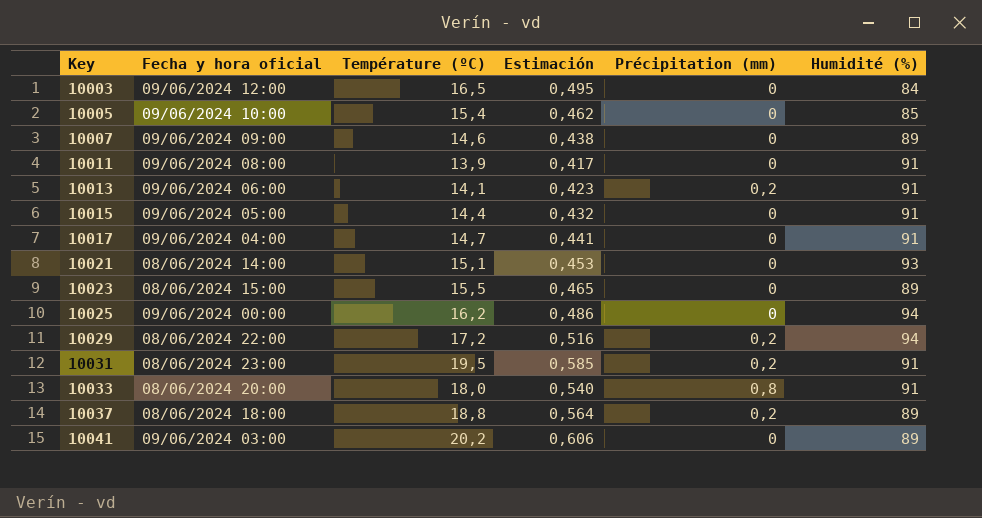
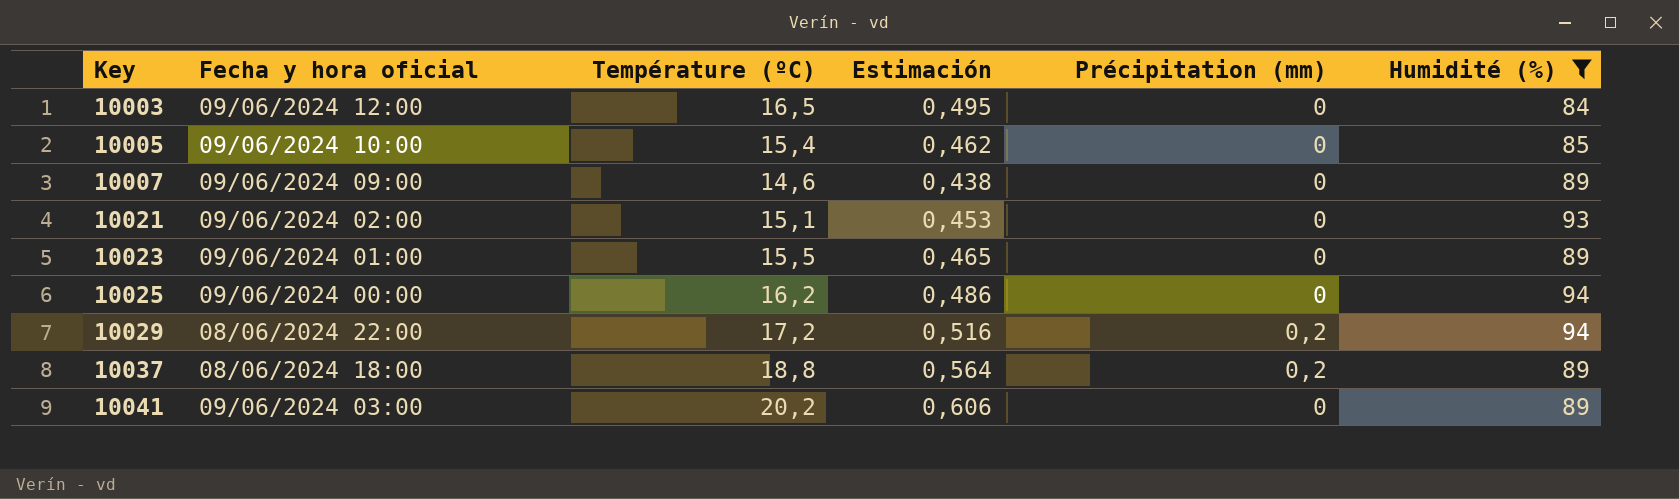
filter: none -> Humidité (%) != 91
10021 | Fecha y hora oficial: 08/06/2024 14:00 -> 09/06/2024 02:00
10023 | Fecha y hora oficial: 08/06/2024 15:00 -> 09/06/2024 01:00

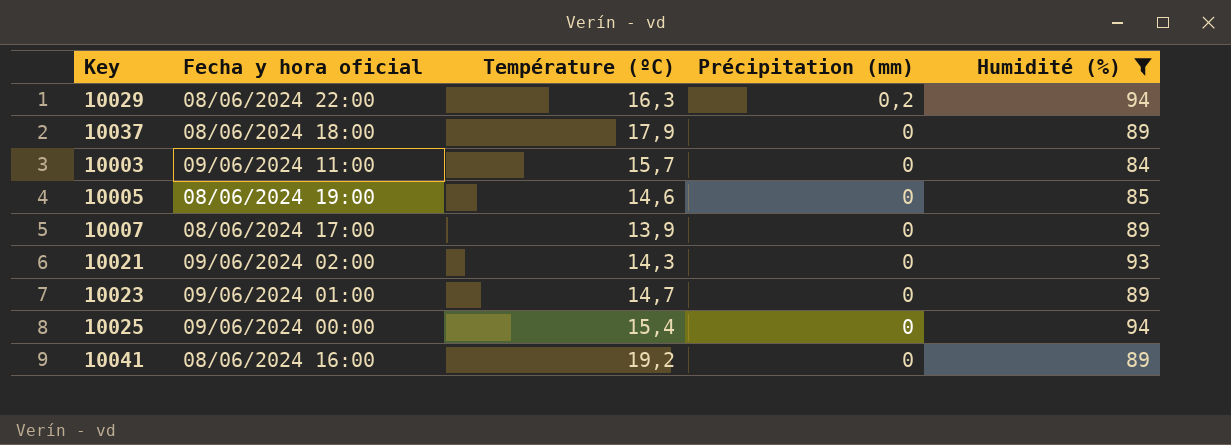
row order: Key ascending -> Précipitation (mm) descending
column Estimación | formula: [Température (ºC)] * 0,03 -> none
10029 | Température (ºC): 17,2 -> 16,3
10037 | Température (ºC): 18,8 -> 17,9
10037 | Précipitation (mm): 0,2 -> 0
10003 | Fecha y hora oficial: 09/06/2024 12:00 -> 09/06/2024 11:00
10003 | Température (ºC): 16,5 -> 15,7
10005 | Fecha y hora oficial: 09/06/2024 10:00 -> 08/06/2024 19:00
10005 | Température (ºC): 15,4 -> 14,6
10007 | Fecha y hora oficial: 09/06/2024 09:00 -> 08/06/2024 17:00
10007 | Température (ºC): 14,6 -> 13,9
10021 | Température (ºC): 15,1 -> 14,3
10023 | Température (ºC): 15,5 -> 14,7
10025 | Température (ºC): 16,2 -> 15,4
10041 | Fecha y hora oficial: 09/06/2024 03:00 -> 08/06/2024 16:00
10041 | Température (ºC): 20,2 -> 19,2

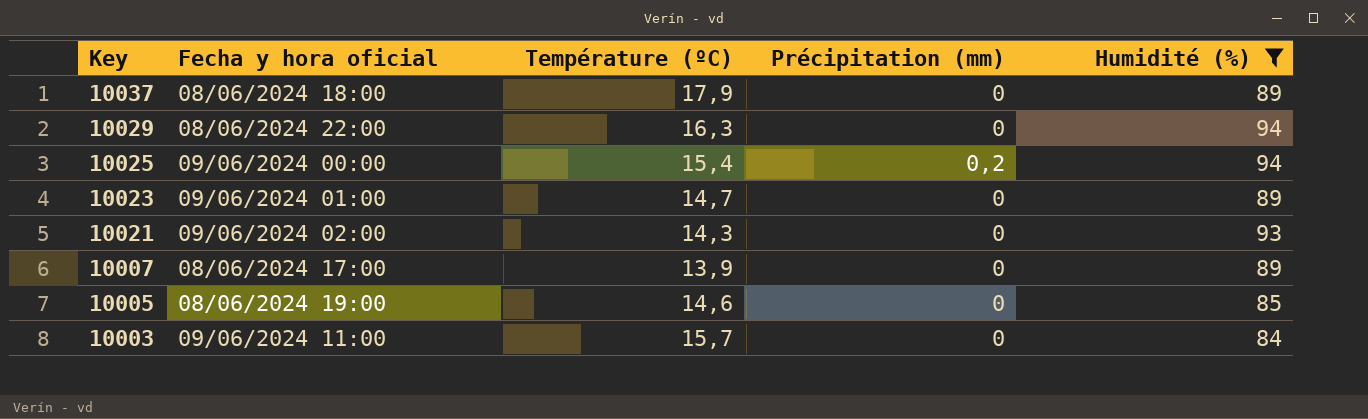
row order: Précipitation (mm) descending -> Key descending
row 10041: 08/06/2024 16:00 | 19,2 | 0 | 89 -> none
10029 | Précipitation (mm): 0,2 -> 0
10025 | Précipitation (mm): 0 -> 0,2

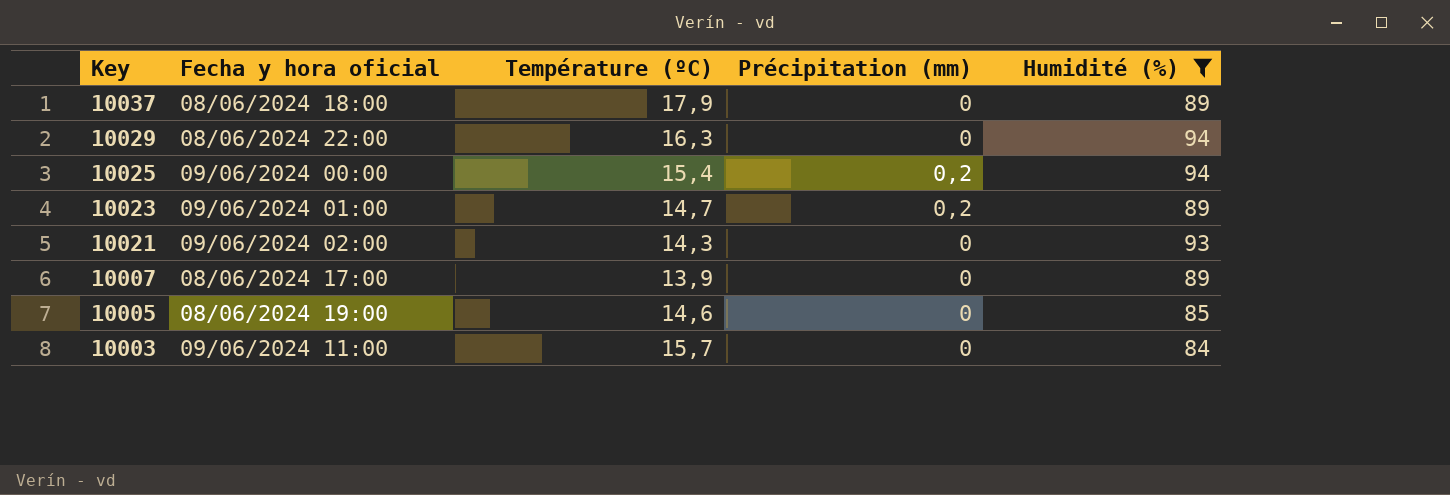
10023 | Précipitation (mm): 0 -> 0,2

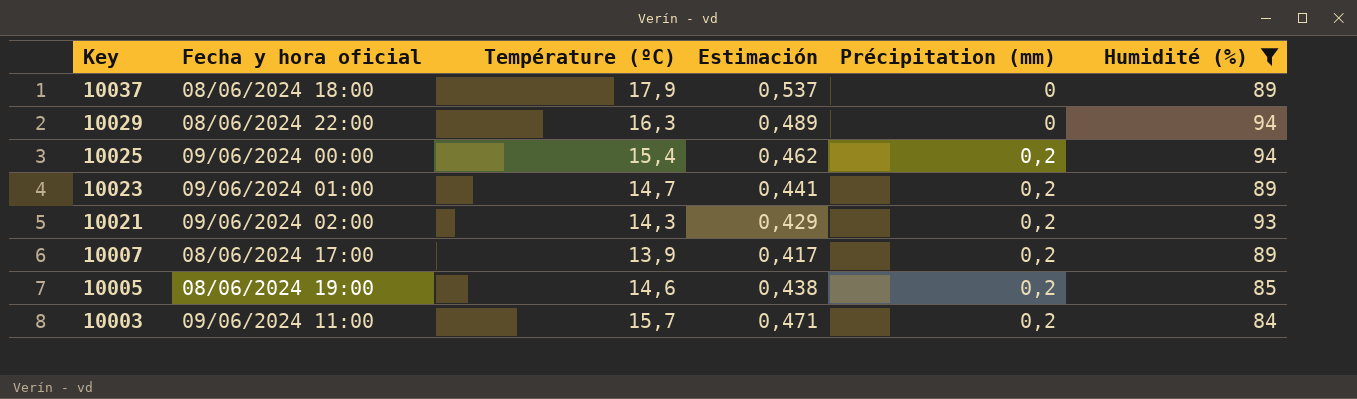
column Estimación | formula: none -> [Température (ºC)] * 0,03
10021 | Précipitation (mm): 0 -> 0,2
10007 | Précipitation (mm): 0 -> 0,2
10005 | Précipitation (mm): 0 -> 0,2
10003 | Précipitation (mm): 0 -> 0,2

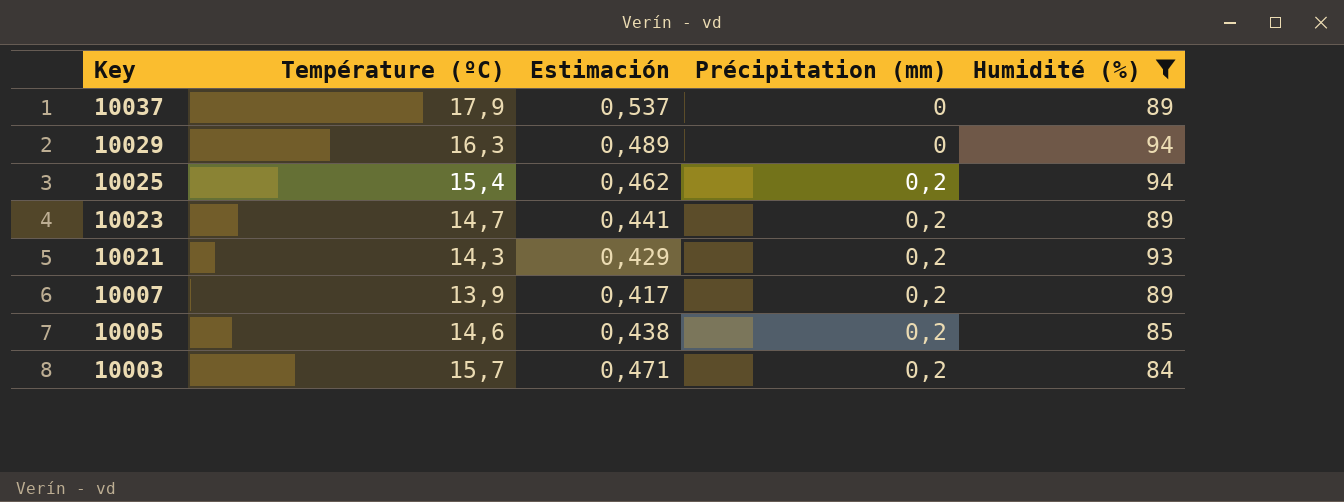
column Fecha y hora oficial | position: 2 -> none

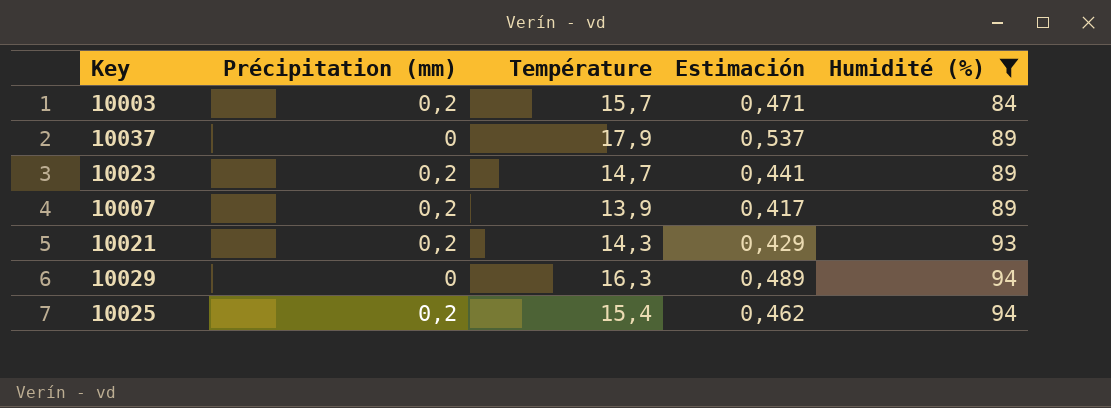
row order: Key descending -> Humidité (%) ascending
column Précipitation (mm) | position: 4 -> 2
column name: Température (ºC) -> Température
row 10005: 14,6 | 0,438 | 0,2 | 85 -> none

